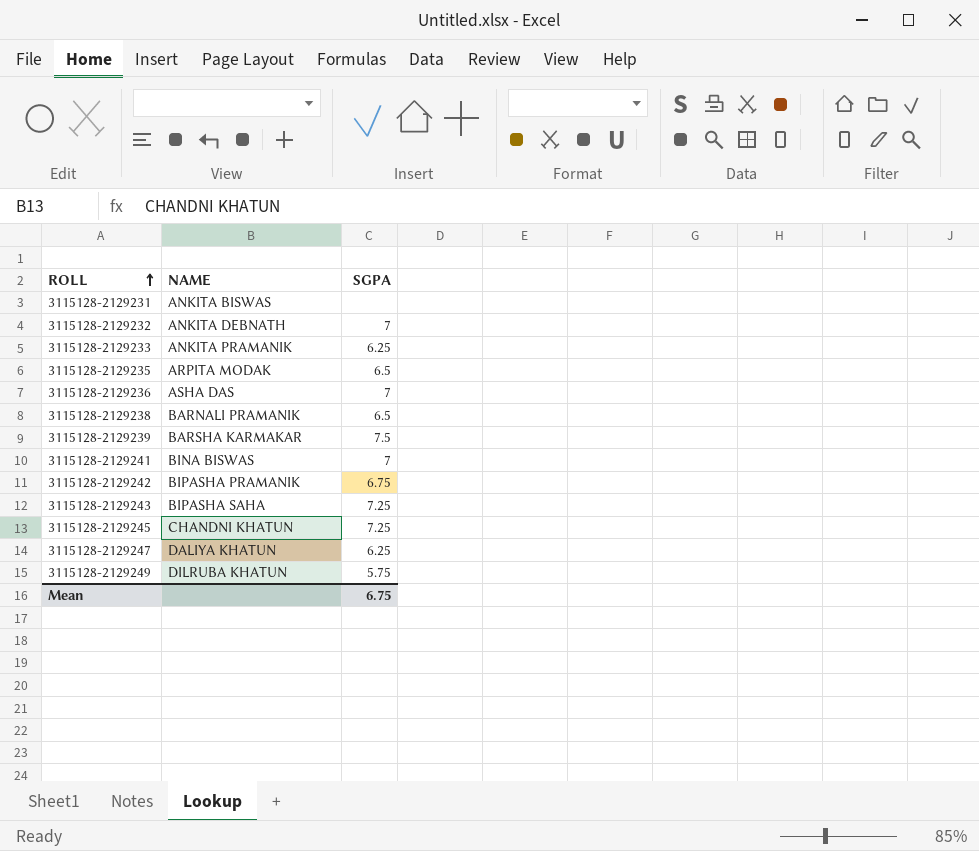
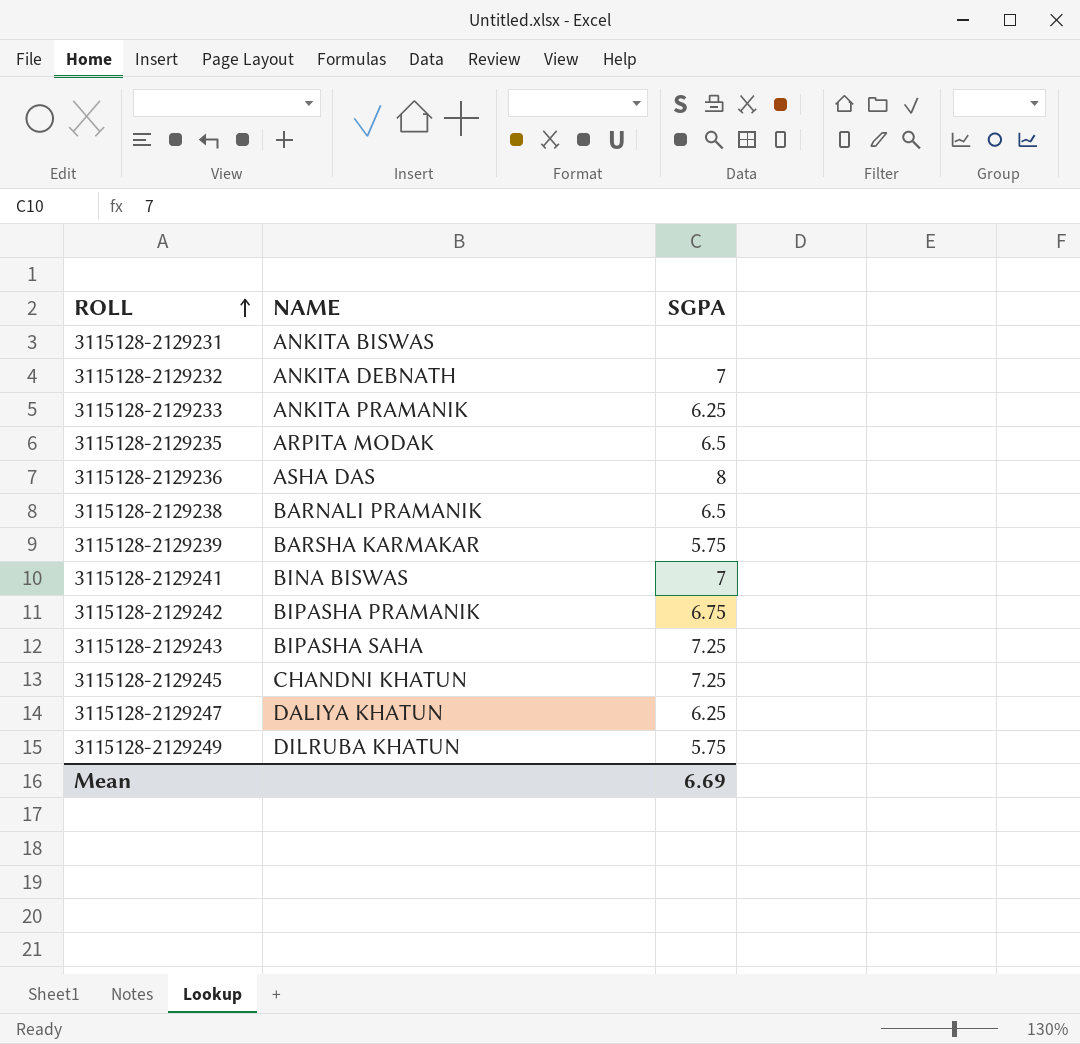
3115128-2129236 | SGPA: 7 -> 8
3115128-2129239 | SGPA: 7.5 -> 5.75
Mean | SGPA: 6.75 -> 6.69

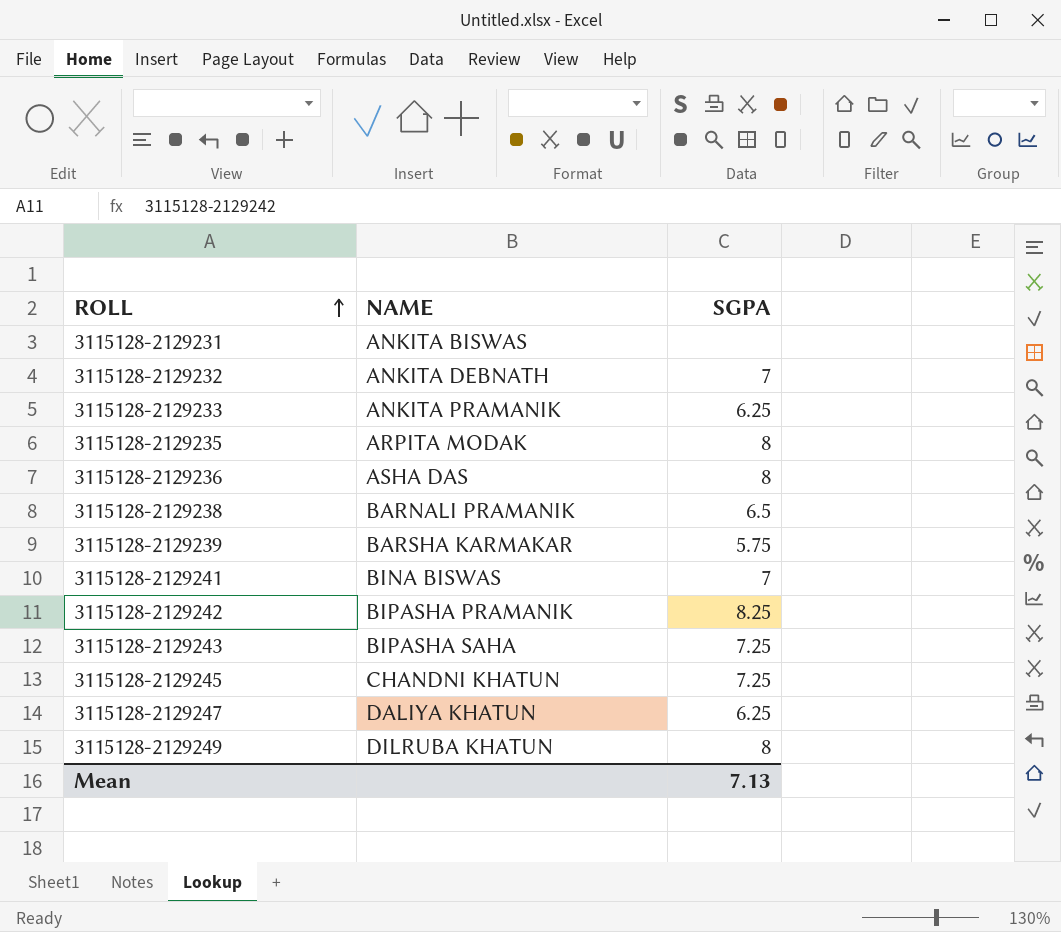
3115128-2129235 | SGPA: 6.5 -> 8
3115128-2129242 | SGPA: 6.75 -> 8.25
3115128-2129249 | SGPA: 5.75 -> 8
Mean | SGPA: 6.69 -> 7.13

